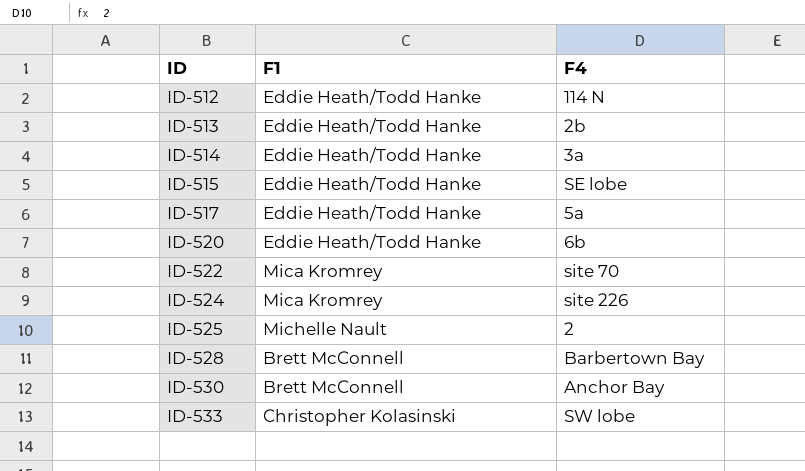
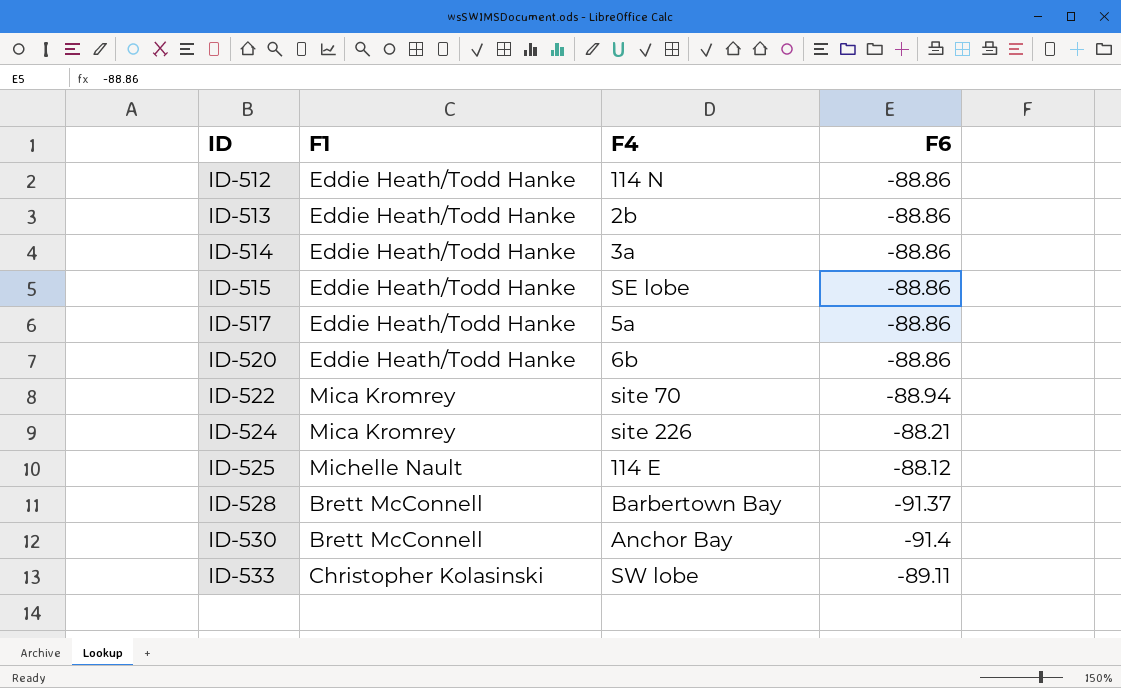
column F6 | position: none -> 4
ID-525 | F4: 2 -> 114 E

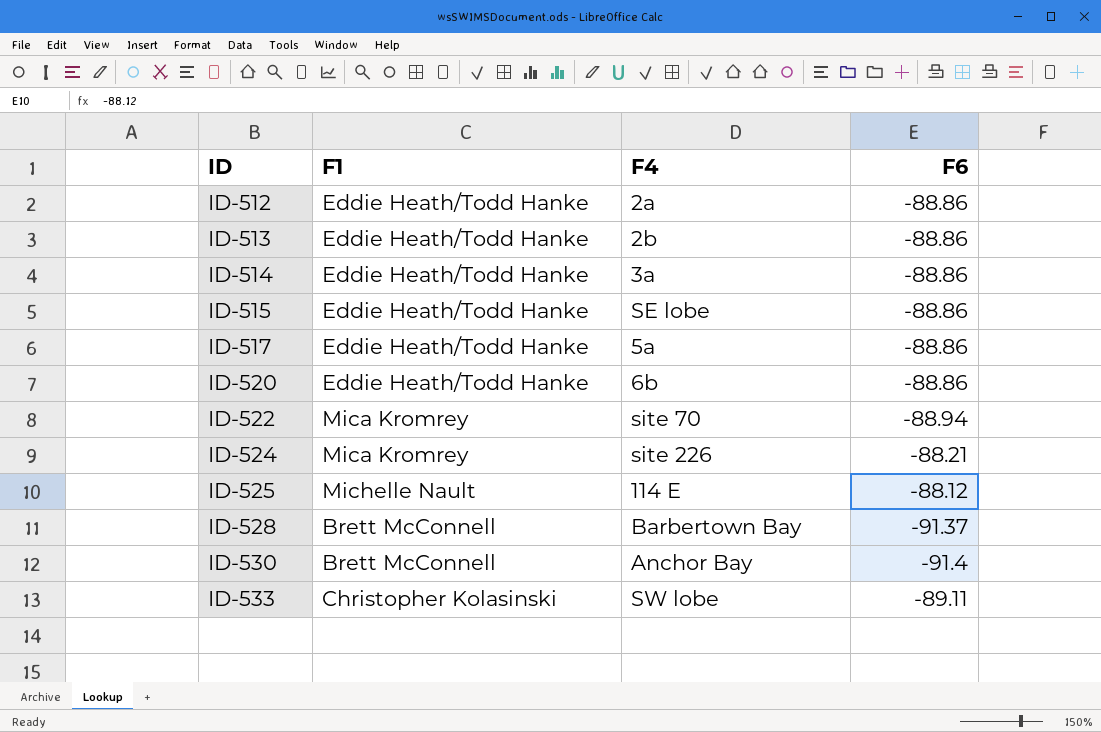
ID-512 | F4: 114 N -> 2a

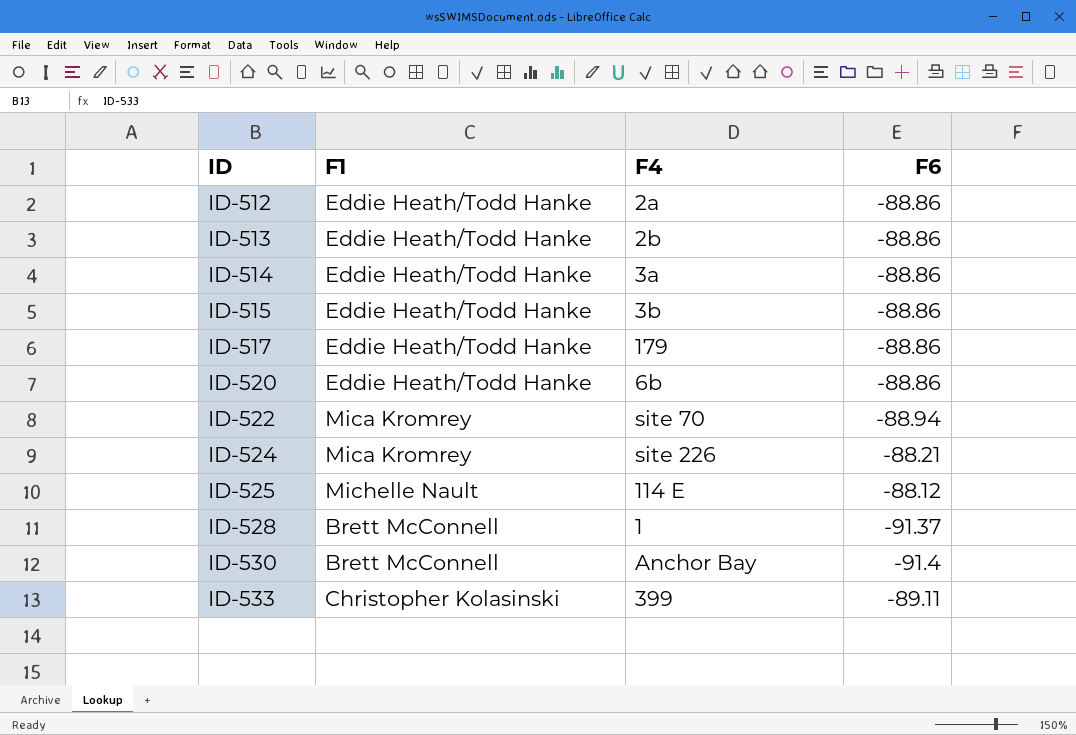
ID-515 | F4: SE lobe -> 3b
ID-517 | F4: 5a -> 179
ID-528 | F4: Barbertown Bay -> 1
ID-533 | F4: SW lobe -> 399

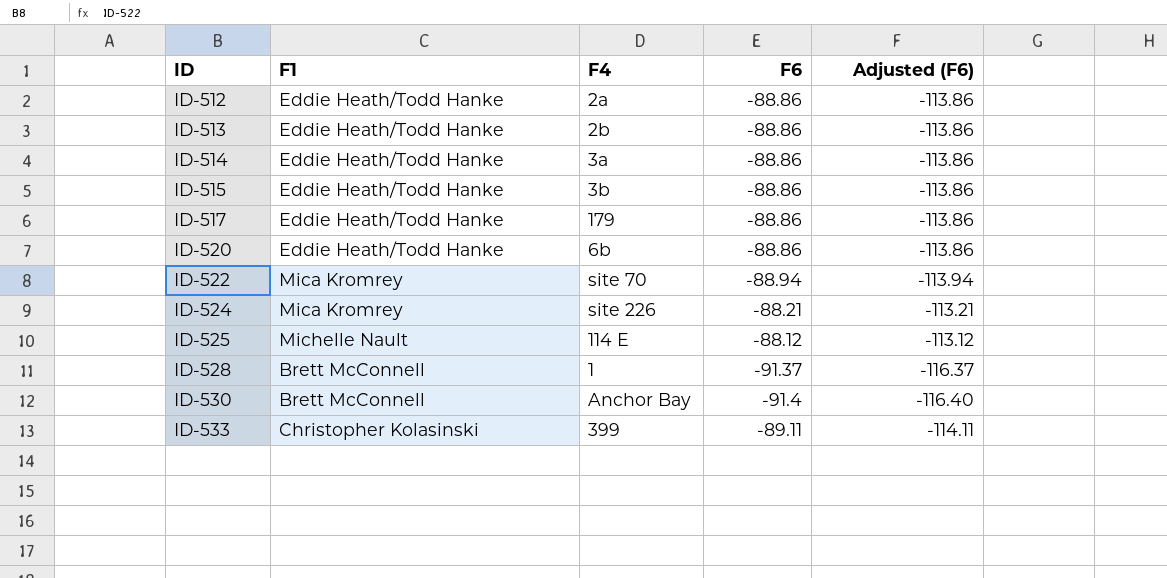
column Adjusted (F6) | formula: none -> [F6] - 25

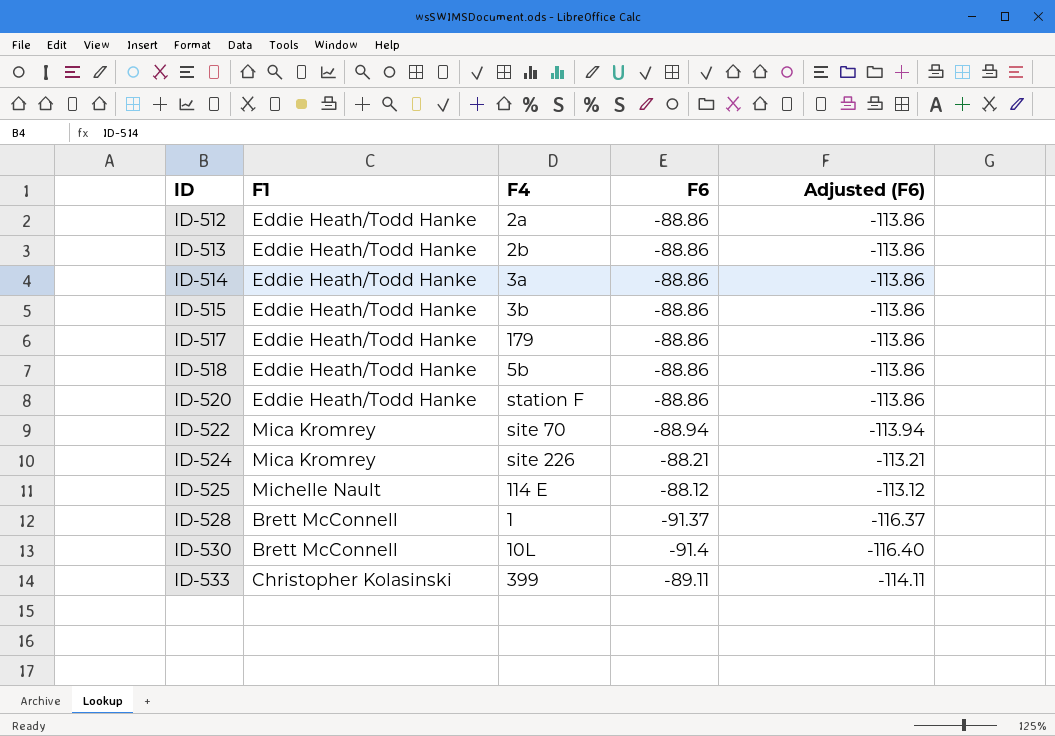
row ID-518: none -> Eddie Heath/Todd Hanke | 5b | -88.86 | -113.86
ID-520 | F4: 6b -> station F
ID-530 | F4: Anchor Bay -> 10L

